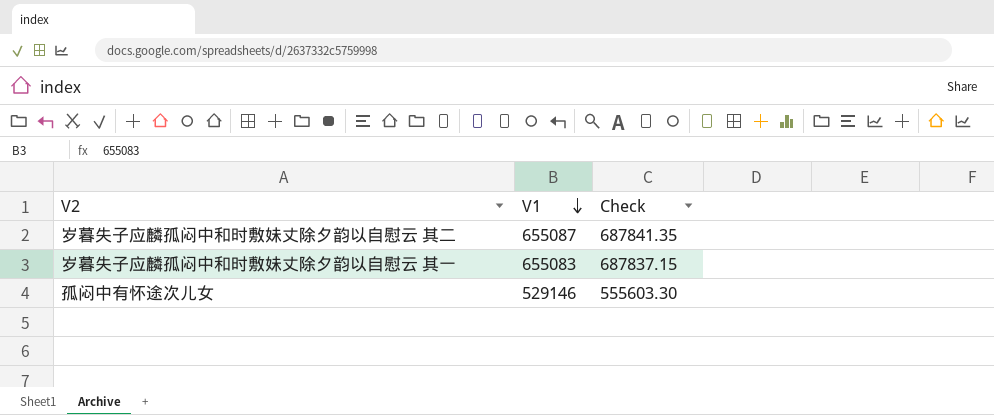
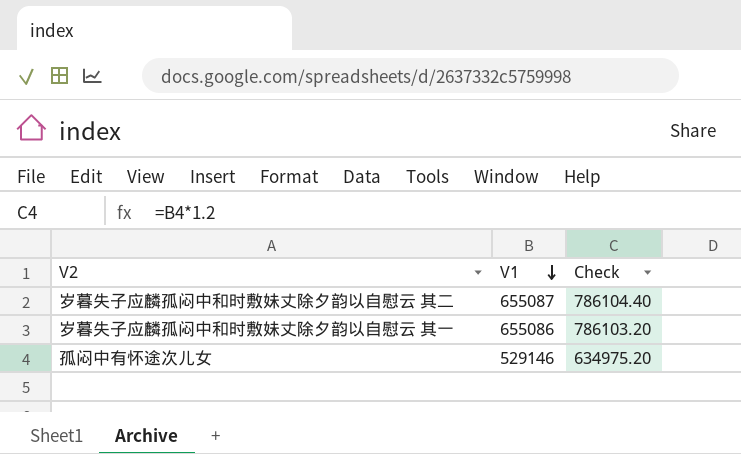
column Check | formula: [V1] * 1.05 -> [V1] * 1.2
岁暮失子应麟孤闷中和时敷妹丈除夕韵以自慰云 其一 | V1: 655083 -> 655086

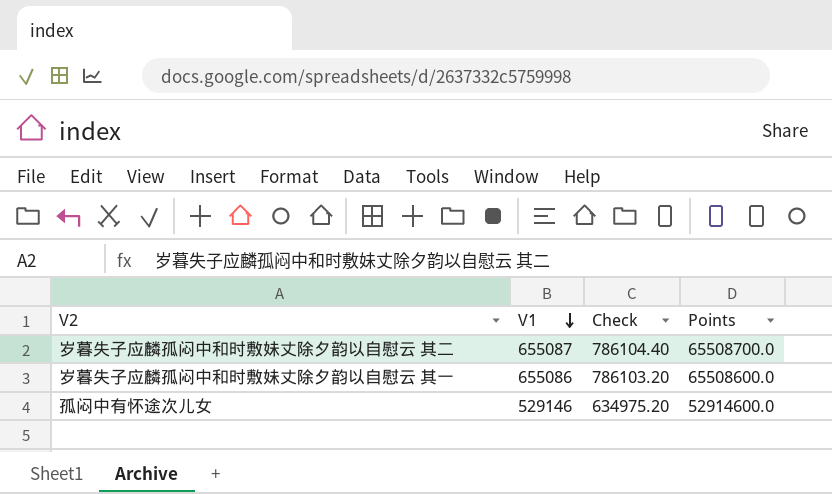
column Points | formula: none -> [V1] * 100

